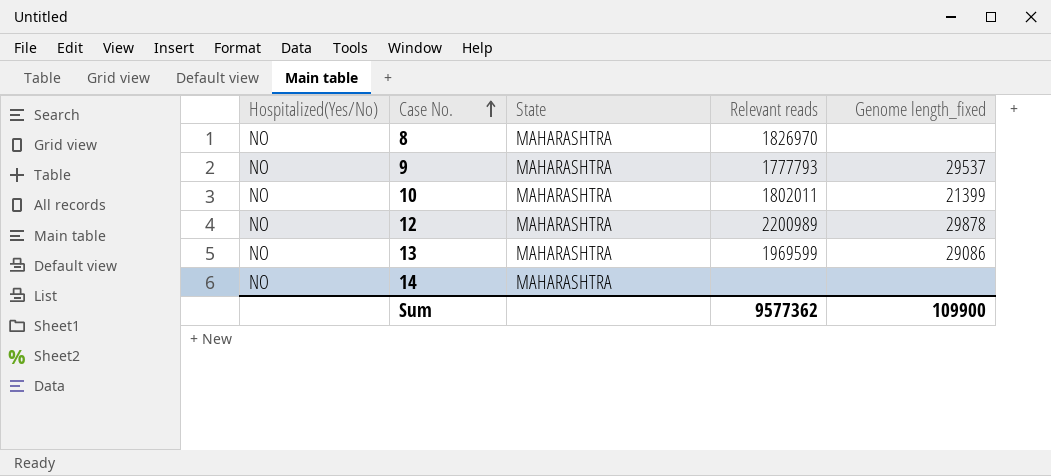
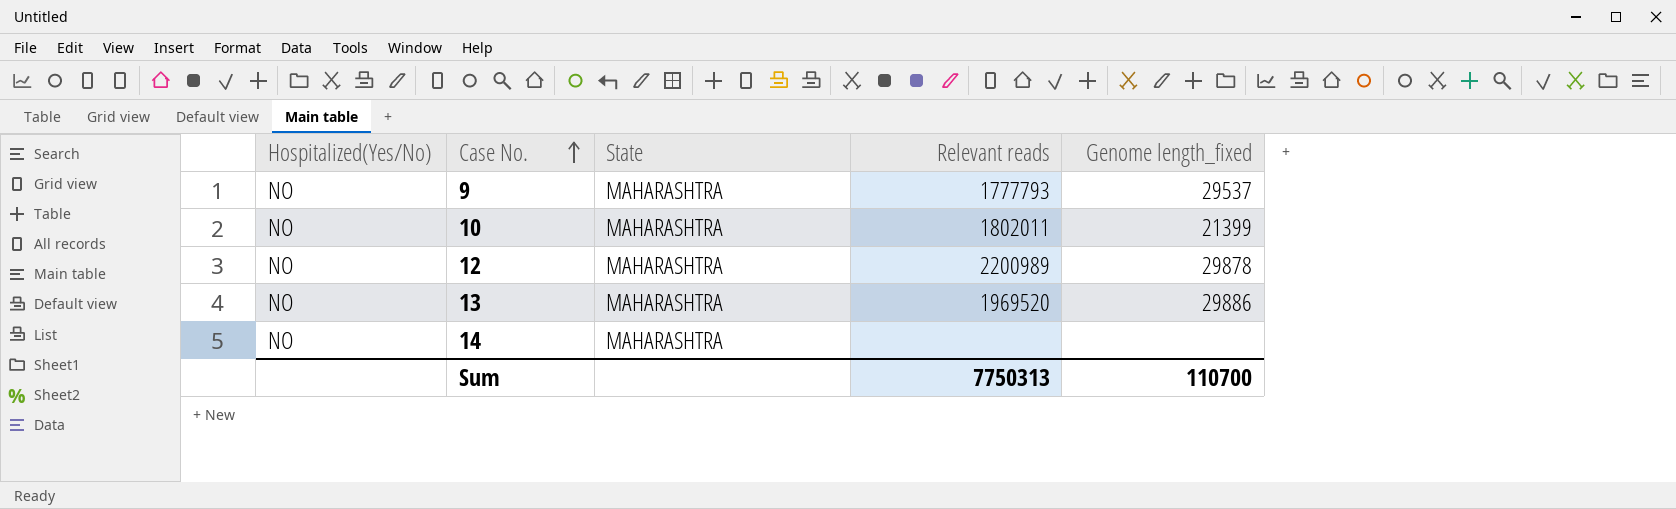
row 8: NO | MAHARASHTRA | 1826970 | none -> none
13 | Relevant reads: 1969599 -> 1969520
13 | Genome length_fixed: 29086 -> 29886
Sum | Relevant reads: 9577362 -> 7750313
Sum | Genome length_fixed: 109900 -> 110700

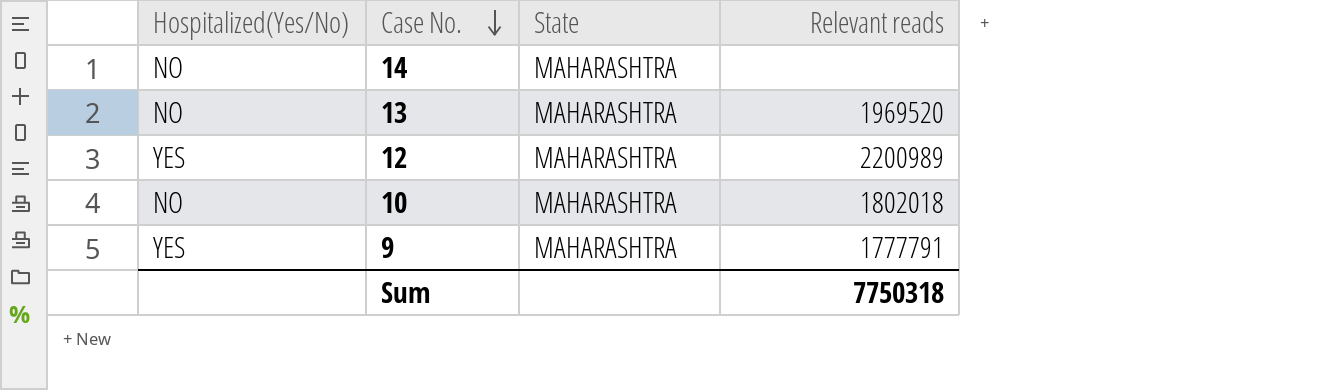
row order: Case No. ascending -> Case No. descending
column Genome length_fixed | position: 5 -> none
12 | Hospitalized(Yes/No): NO -> YES
10 | Relevant reads: 1802011 -> 1802018
9 | Hospitalized(Yes/No): NO -> YES
9 | Relevant reads: 1777793 -> 1777791
Sum | Relevant reads: 7750313 -> 7750318

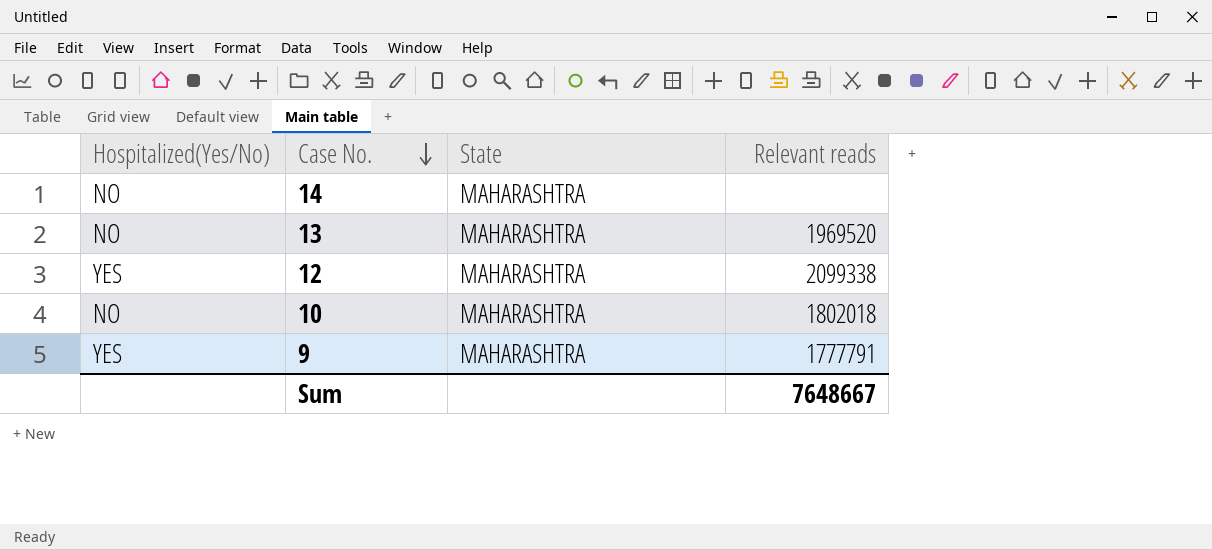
12 | Relevant reads: 2200989 -> 2099338
Sum | Relevant reads: 7750318 -> 7648667

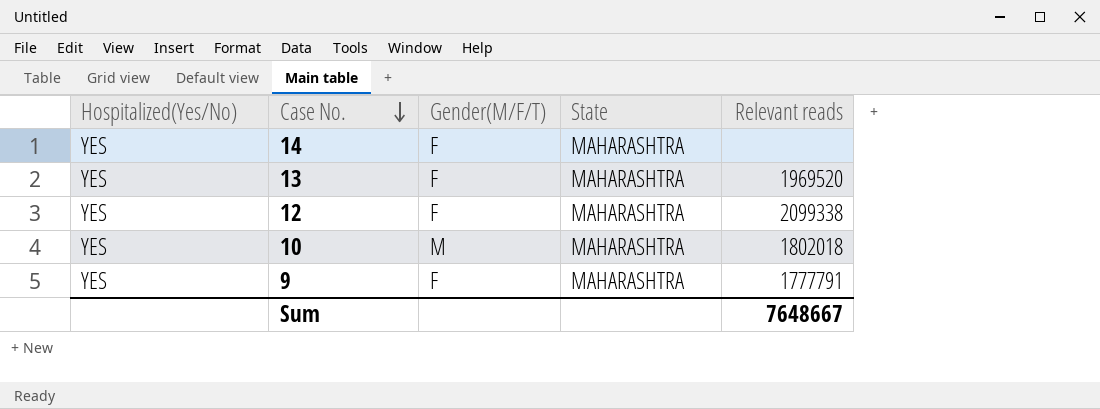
column Gender(M/F/T) | position: none -> 3
14 | Hospitalized(Yes/No): NO -> YES
13 | Hospitalized(Yes/No): NO -> YES
10 | Hospitalized(Yes/No): NO -> YES

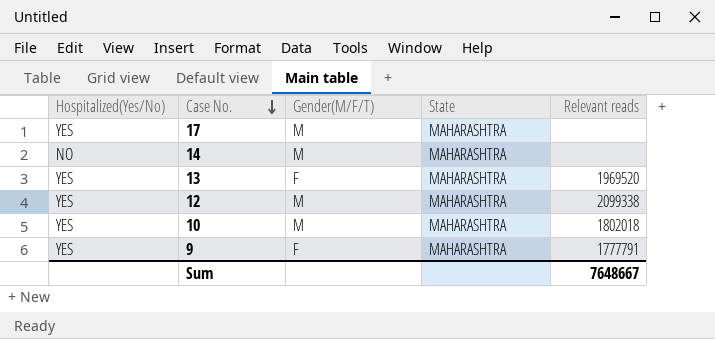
row 17: none -> YES | M | MAHARASHTRA | none
14 | Hospitalized(Yes/No): YES -> NO
14 | Gender(M/F/T): F -> M
12 | Gender(M/F/T): F -> M

